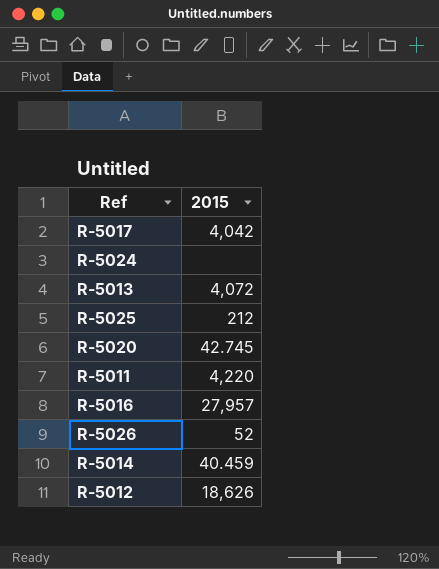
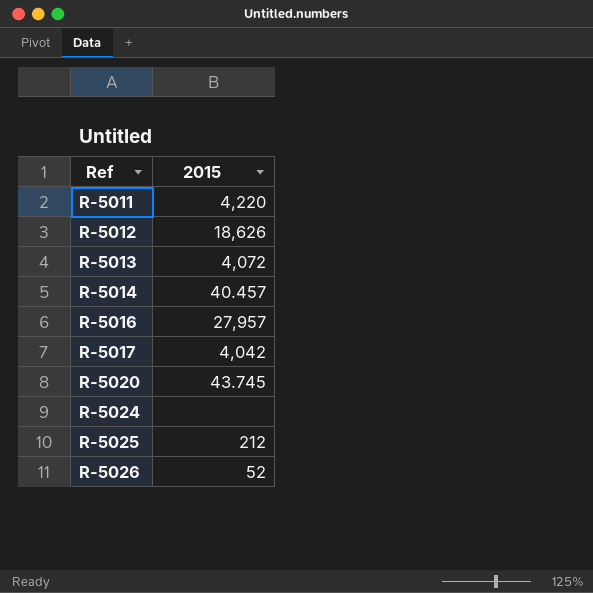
row order: none -> Ref ascending
R-5014 | 2015: 40.459 -> 40.457
R-5020 | 2015: 42.745 -> 43.745

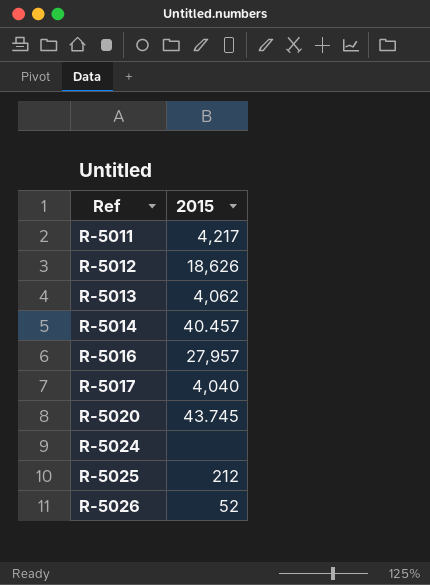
R-5011 | 2015: 4,220 -> 4,217
R-5013 | 2015: 4,072 -> 4,062
R-5017 | 2015: 4,042 -> 4,040

